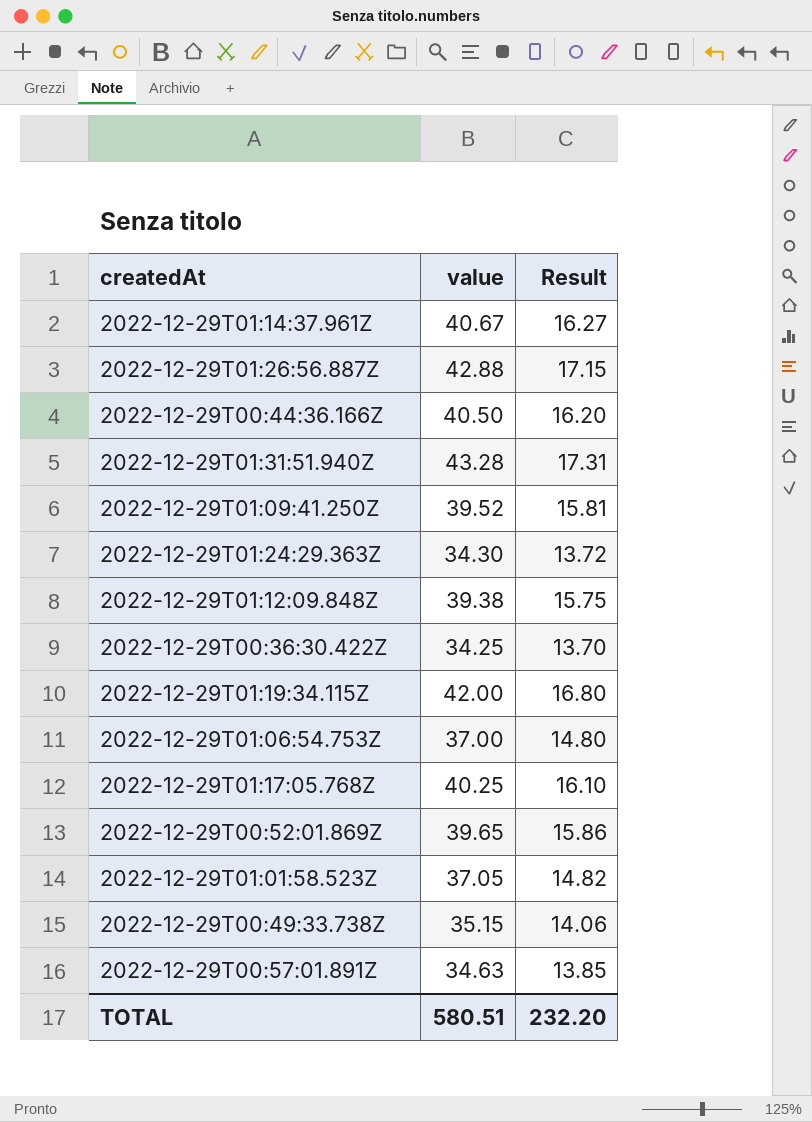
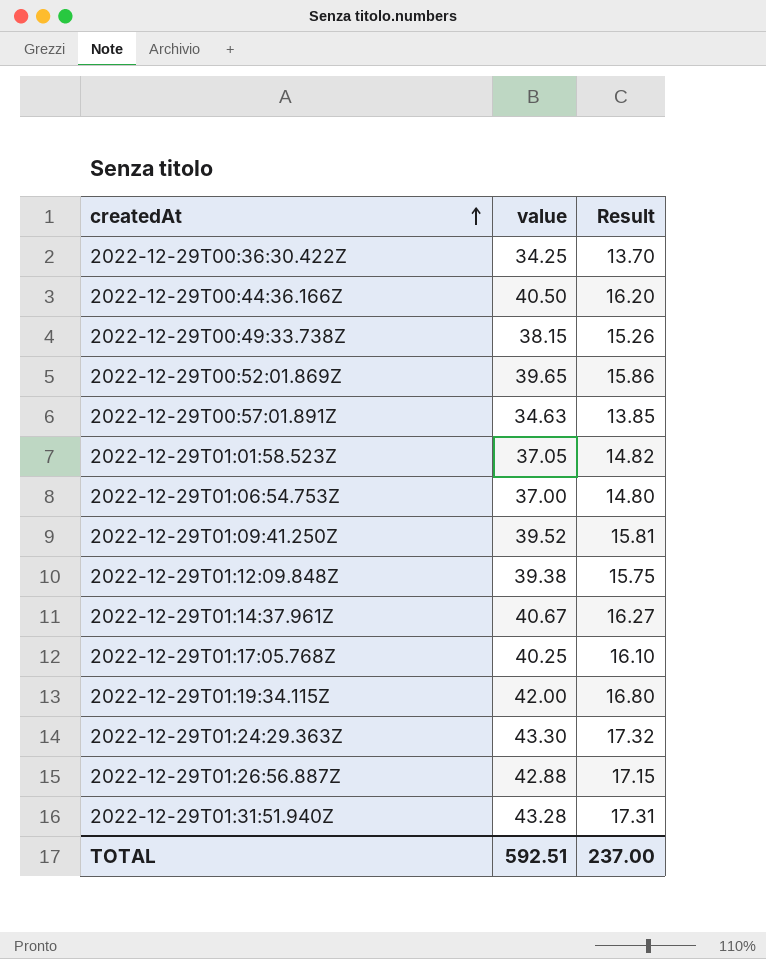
row order: none -> createdAt ascending
2022-12-29T00:49:33.738Z | value: 35.15 -> 38.15
2022-12-29T00:49:33.738Z | Result: 14.06 -> 15.26
2022-12-29T01:24:29.363Z | value: 34.30 -> 43.30
2022-12-29T01:24:29.363Z | Result: 13.72 -> 17.32
TOTAL | value: 580.51 -> 592.51
TOTAL | Result: 232.20 -> 237.00

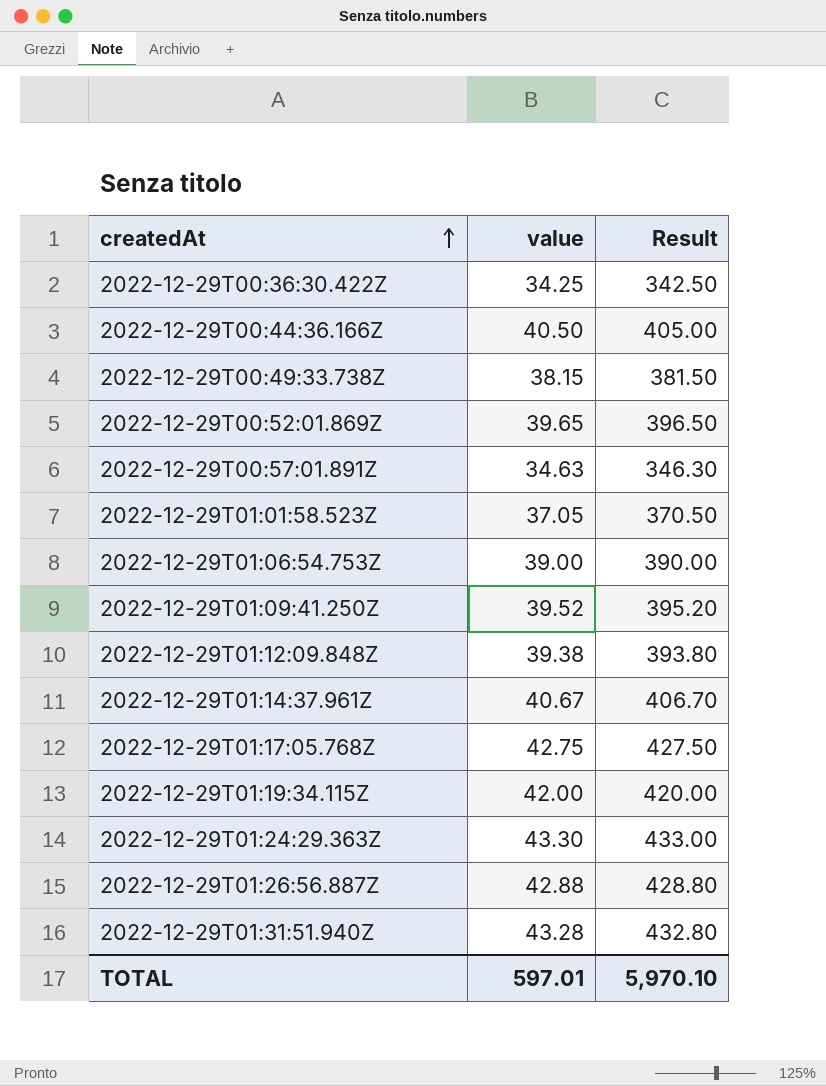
column Result | formula: [value] * 0.4 -> [value] * 10
2022-12-29T01:06:54.753Z | value: 37.00 -> 39.00
2022-12-29T01:17:05.768Z | value: 40.25 -> 42.75
TOTAL | value: 592.51 -> 597.01
TOTAL | Result: 237.00 -> 5,970.10

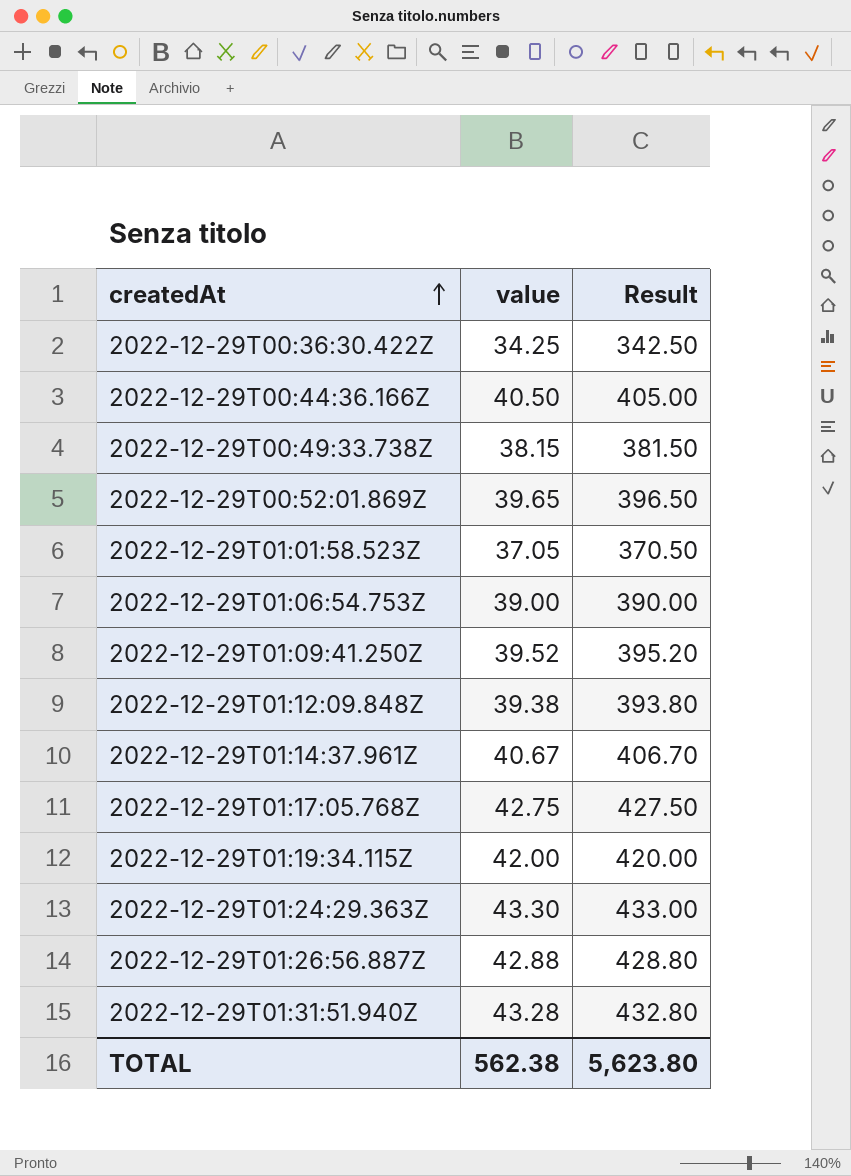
row 2022-12-29T00:57:01.891Z: 34.63 | 346.30 -> none
TOTAL | value: 597.01 -> 562.38
TOTAL | Result: 5,970.10 -> 5,623.80

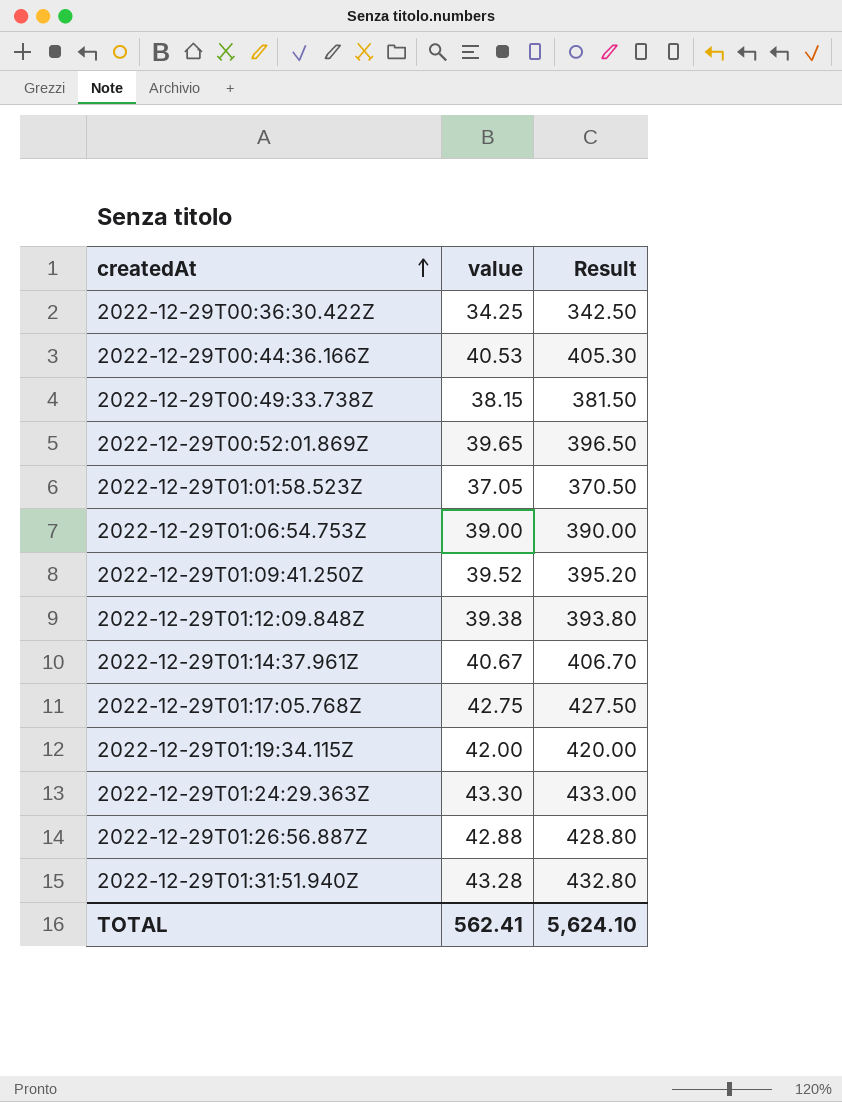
2022-12-29T00:44:36.166Z | value: 40.50 -> 40.53
2022-12-29T00:44:36.166Z | Result: 405.00 -> 405.30
TOTAL | value: 562.38 -> 562.41
TOTAL | Result: 5,623.80 -> 5,624.10

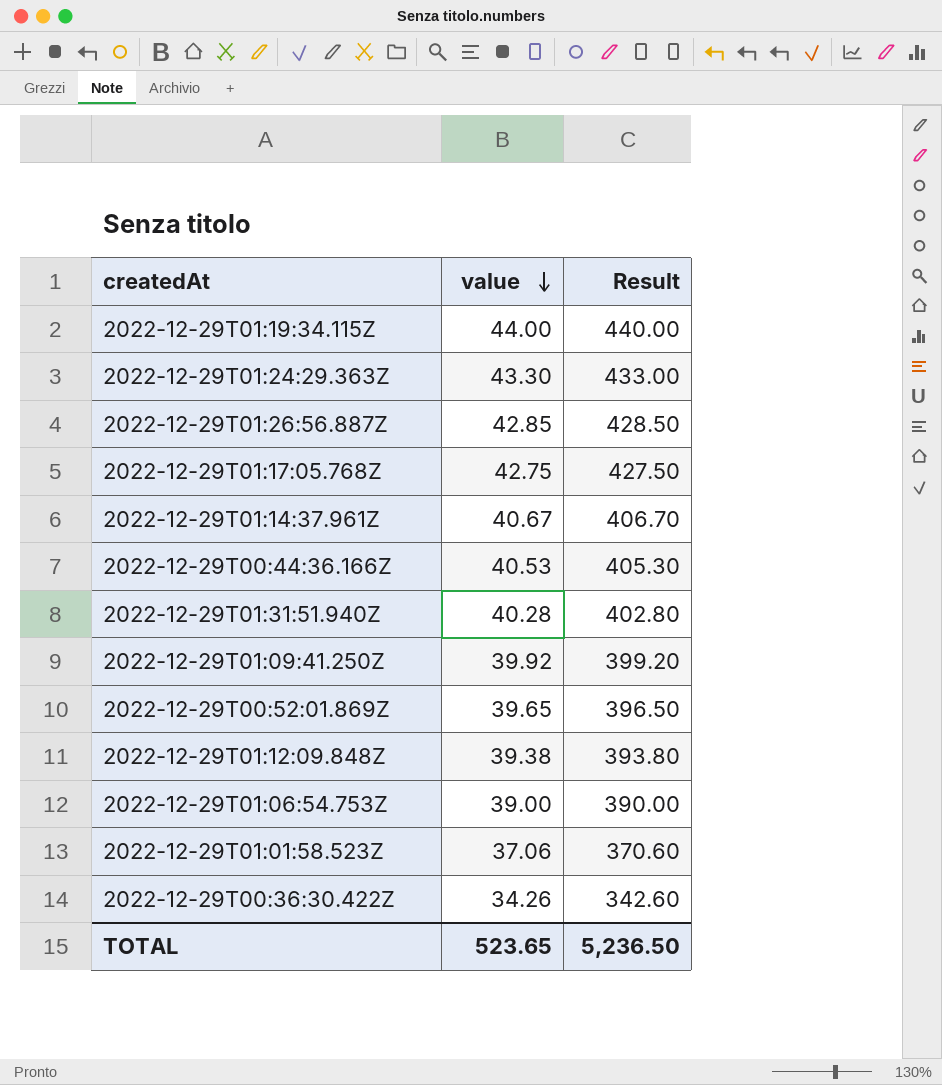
row order: createdAt ascending -> value descending
row 2022-12-29T00:49:33.738Z: 38.15 | 381.50 -> none
2022-12-29T01:19:34.115Z | value: 42.00 -> 44.00
2022-12-29T01:19:34.115Z | Result: 420.00 -> 440.00
2022-12-29T01:26:56.887Z | value: 42.88 -> 42.85
2022-12-29T01:26:56.887Z | Result: 428.80 -> 428.50
2022-12-29T01:31:51.940Z | value: 43.28 -> 40.28
2022-12-29T01:31:51.940Z | Result: 432.80 -> 402.80
2022-12-29T01:09:41.250Z | value: 39.52 -> 39.92
2022-12-29T01:09:41.250Z | Result: 395.20 -> 399.20
2022-12-29T01:01:58.523Z | value: 37.05 -> 37.06
2022-12-29T01:01:58.523Z | Result: 370.50 -> 370.60
2022-12-29T00:36:30.422Z | value: 34.25 -> 34.26
2022-12-29T00:36:30.422Z | Result: 342.50 -> 342.60
TOTAL | value: 562.41 -> 523.65
TOTAL | Result: 5,624.10 -> 5,236.50

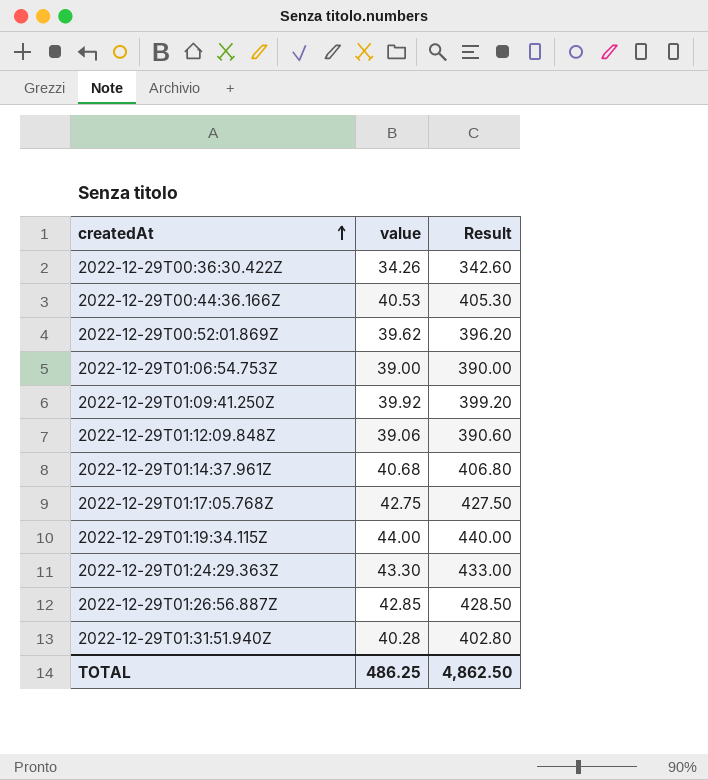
row order: value descending -> createdAt ascending
row 2022-12-29T01:01:58.523Z: 37.06 | 370.60 -> none
2022-12-29T00:52:01.869Z | value: 39.65 -> 39.62
2022-12-29T00:52:01.869Z | Result: 396.50 -> 396.20
2022-12-29T01:12:09.848Z | value: 39.38 -> 39.06
2022-12-29T01:12:09.848Z | Result: 393.80 -> 390.60
2022-12-29T01:14:37.961Z | value: 40.67 -> 40.68
2022-12-29T01:14:37.961Z | Result: 406.70 -> 406.80
TOTAL | value: 523.65 -> 486.25
TOTAL | Result: 5,236.50 -> 4,862.50

